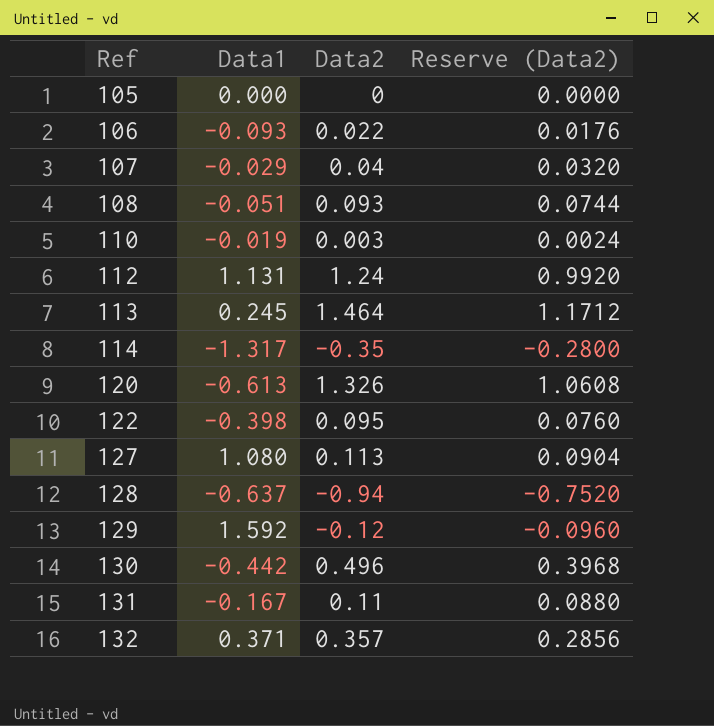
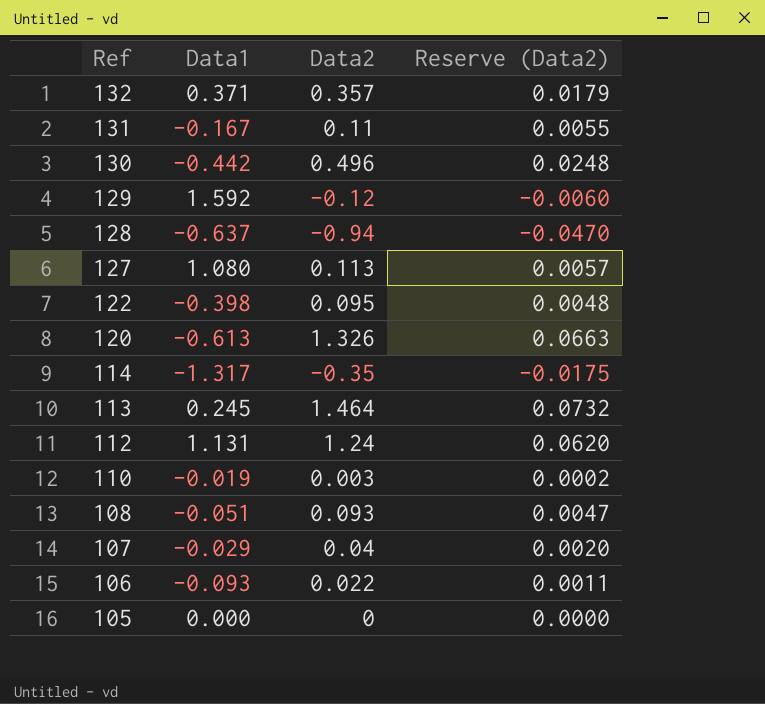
row order: Ref ascending -> Ref descending
column Reserve (Data2) | formula: [Data2] * 0.8 -> [Data2] * 0.05

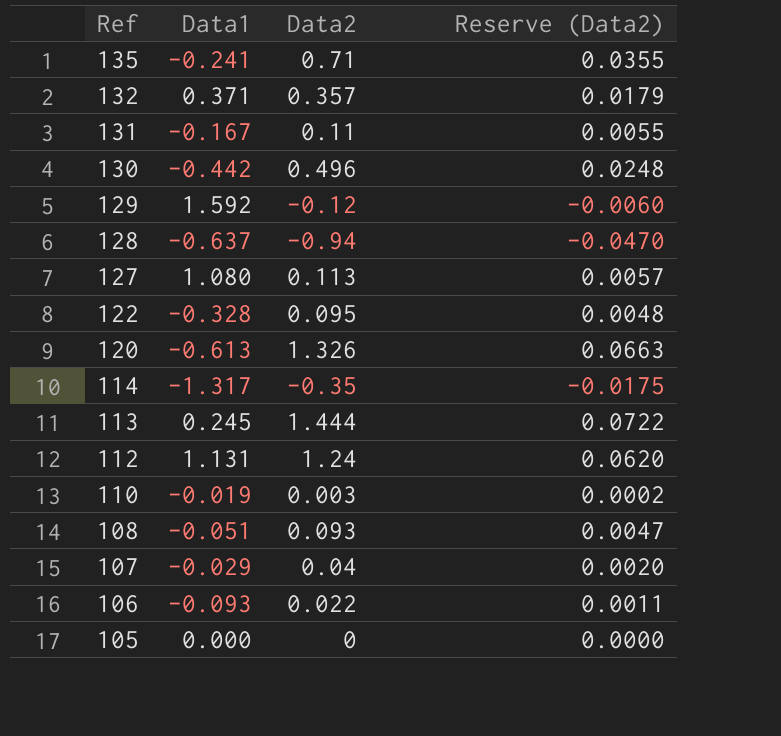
row 135: none -> -0.241 | 0.71 | 0.0355
122 | Data1: -0.398 -> -0.328
113 | Data2: 1.464 -> 1.444
113 | Reserve (Data2): 0.0732 -> 0.0722

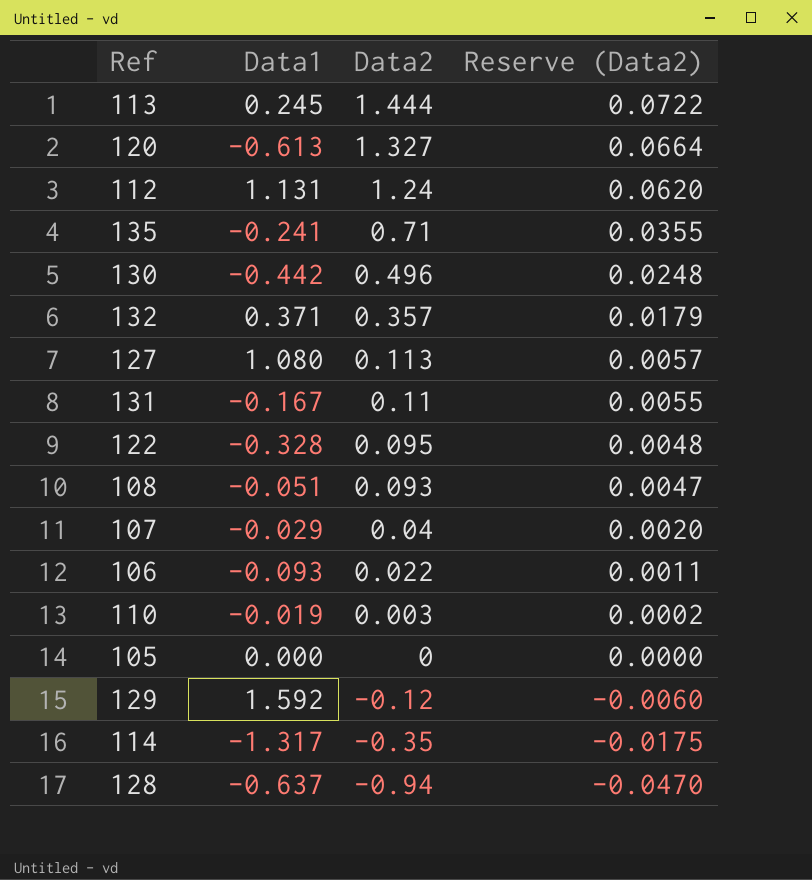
row order: Ref descending -> Data2 descending
120 | Data2: 1.326 -> 1.327
120 | Reserve (Data2): 0.0663 -> 0.0664

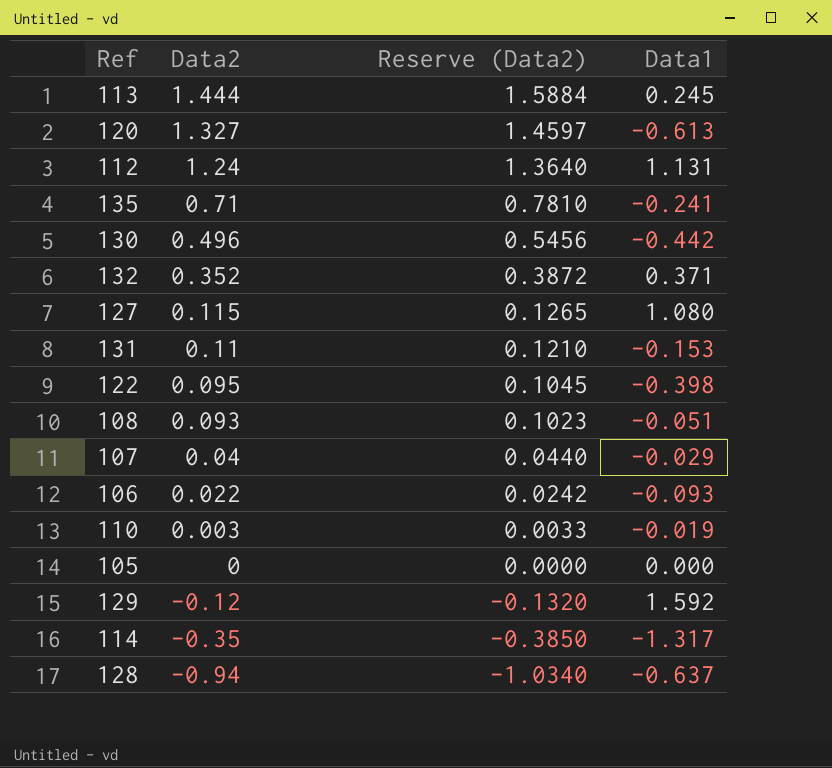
column Reserve (Data2) | formula: [Data2] * 0.05 -> [Data2] * 1.1
column Data1 | position: 2 -> 4
132 | Data2: 0.357 -> 0.352
127 | Data2: 0.113 -> 0.115
131 | Data1: -0.167 -> -0.153
122 | Data1: -0.328 -> -0.398

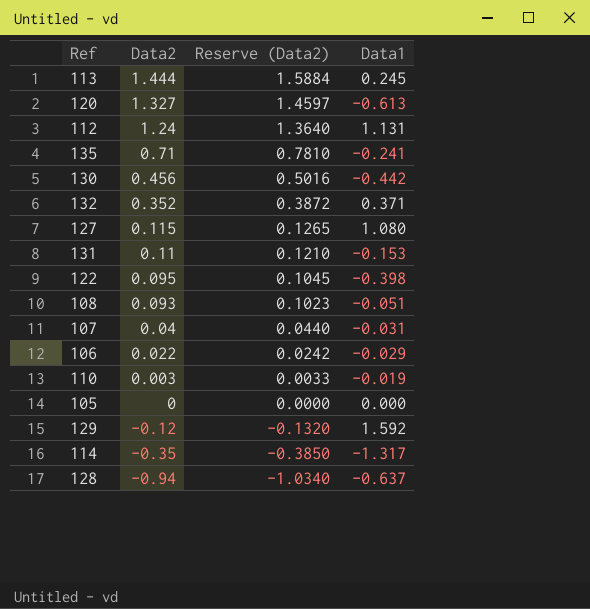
130 | Data2: 0.496 -> 0.456
130 | Reserve (Data2): 0.5456 -> 0.5016
107 | Data1: -0.029 -> -0.031
106 | Data1: -0.093 -> -0.029

